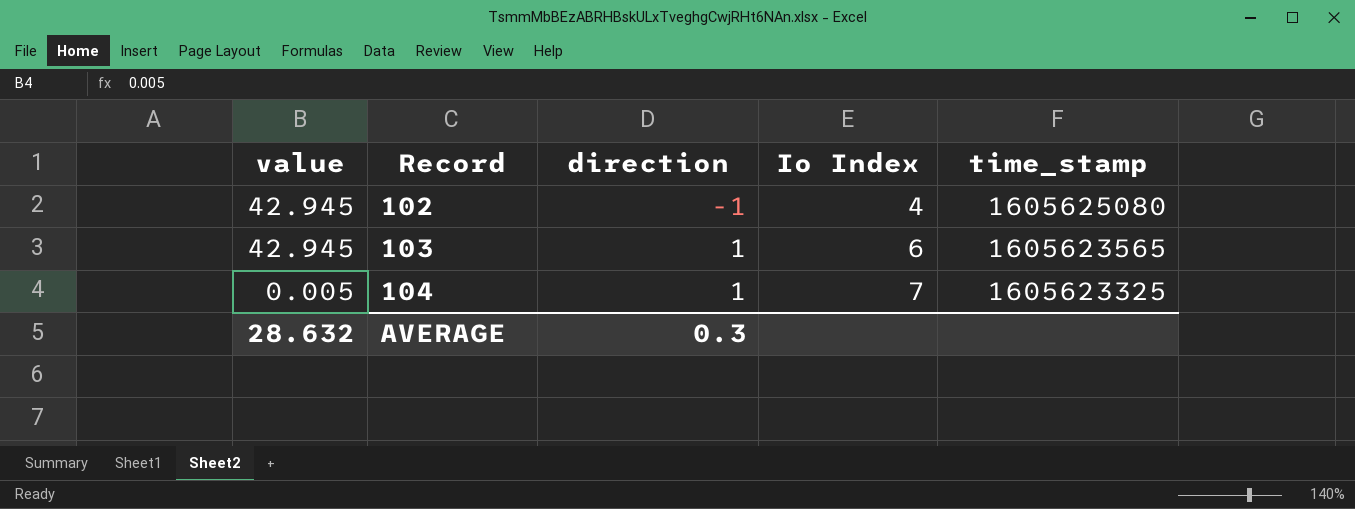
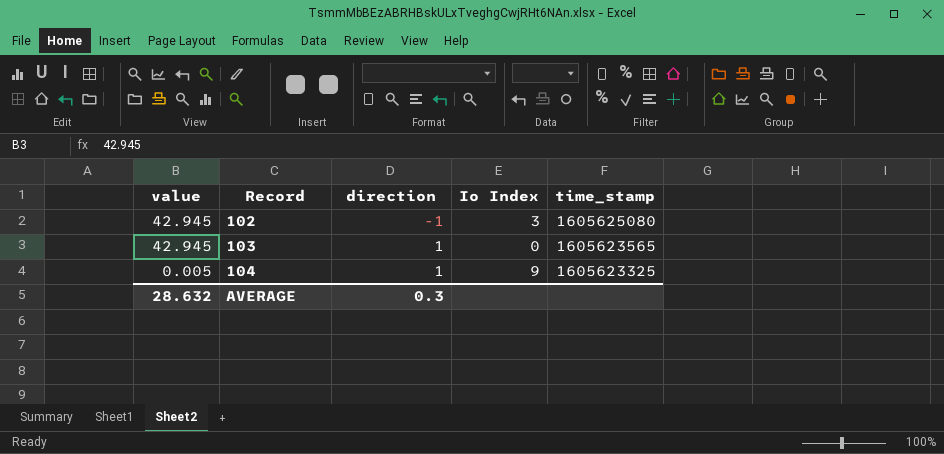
102 | Io Index: 4 -> 3
103 | Io Index: 6 -> 0
104 | Io Index: 7 -> 9

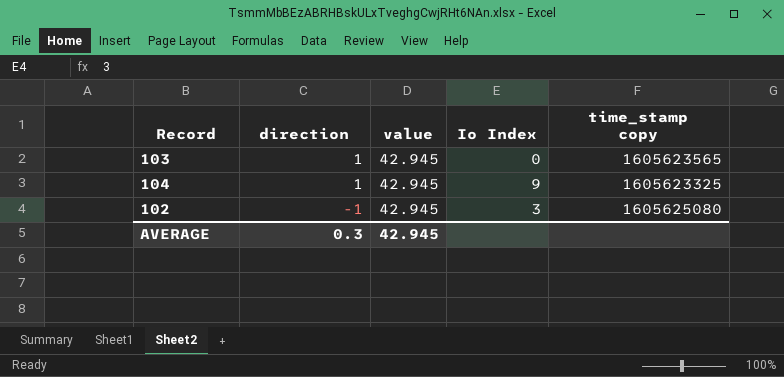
row order: value descending -> direction descending
column value | position: 1 -> 3
column name: time_stamp -> time_stamp copy
104 | value: 0.005 -> 42.945
AVERAGE | value: 28.632 -> 42.945

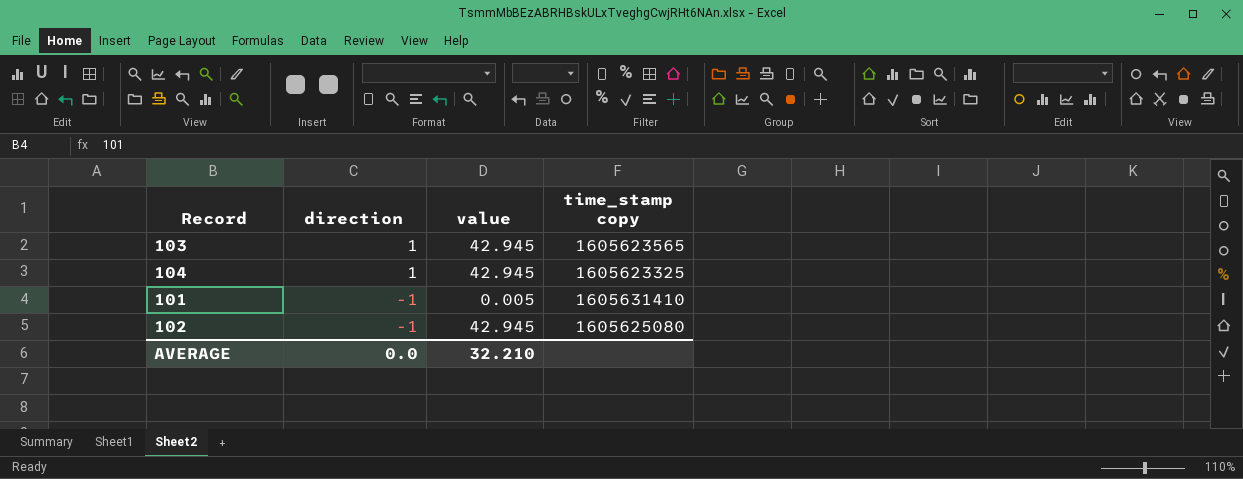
column Io Index | position: 4 -> none
row 101: none -> -1 | 0.005 | 1605631410
AVERAGE | direction: 0.3 -> 0.0
AVERAGE | value: 42.945 -> 32.210

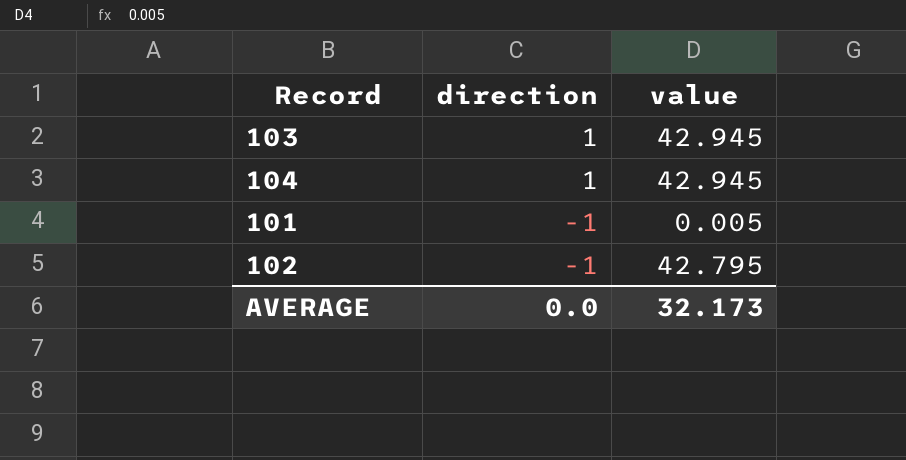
column time_stamp copy | position: 4 -> none
102 | value: 42.945 -> 42.795
AVERAGE | value: 32.210 -> 32.173

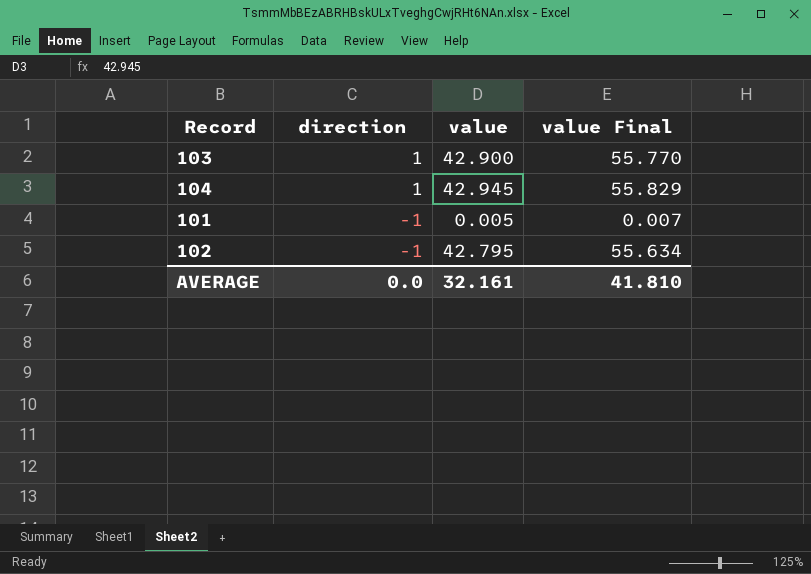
column value Final | formula: none -> [value] * 1.3
103 | value: 42.945 -> 42.900
AVERAGE | value: 32.173 -> 32.161

